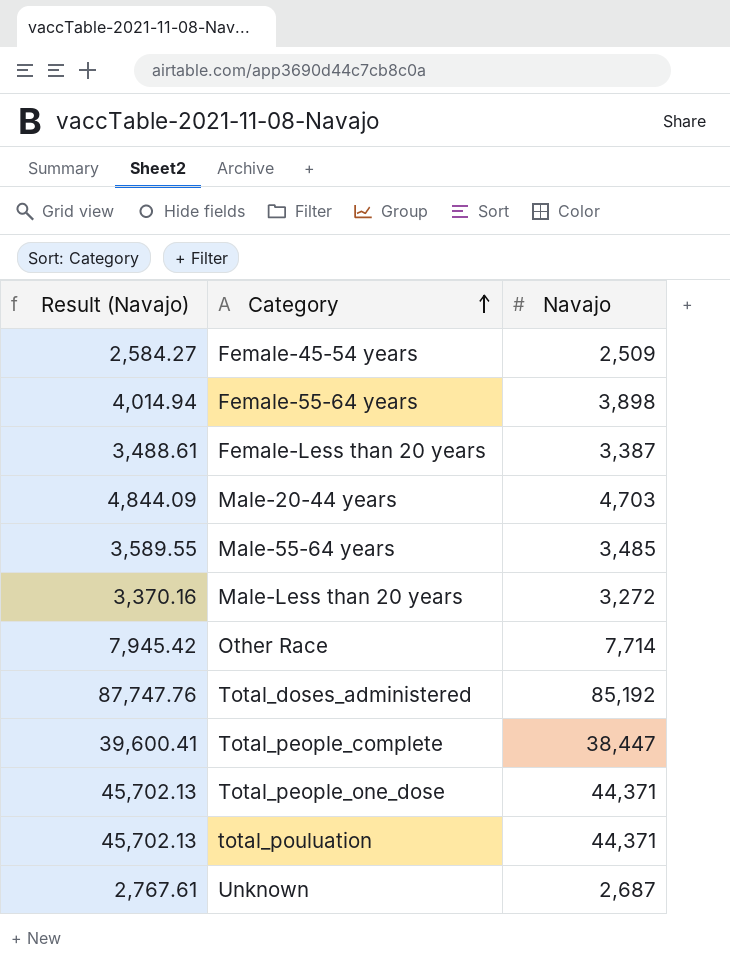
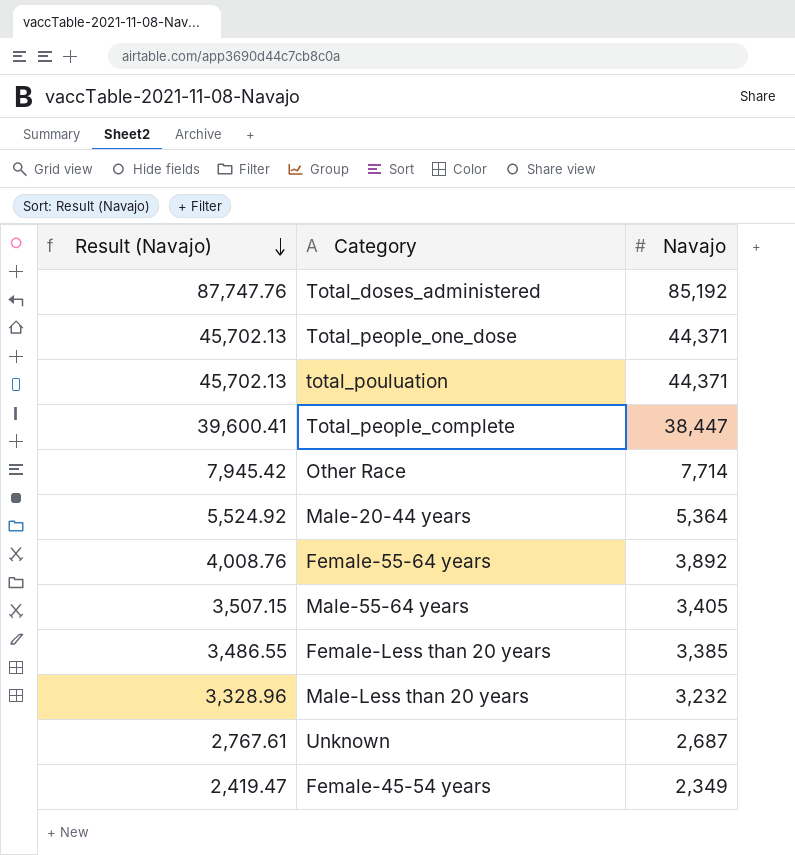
row order: Category ascending -> Result (Navajo) descending
Male-20-44 years | Result (Navajo): 4,844.09 -> 5,524.92
Male-20-44 years | Navajo: 4,703 -> 5,364
Female-55-64 years | Result (Navajo): 4,014.94 -> 4,008.76
Female-55-64 years | Navajo: 3,898 -> 3,892
Male-55-64 years | Result (Navajo): 3,589.55 -> 3,507.15
Male-55-64 years | Navajo: 3,485 -> 3,405
Female-Less than 20 years | Result (Navajo): 3,488.61 -> 3,486.55
Female-Less than 20 years | Navajo: 3,387 -> 3,385
Male-Less than 20 years | Result (Navajo): 3,370.16 -> 3,328.96
Male-Less than 20 years | Navajo: 3,272 -> 3,232
Female-45-54 years | Result (Navajo): 2,584.27 -> 2,419.47
Female-45-54 years | Navajo: 2,509 -> 2,349

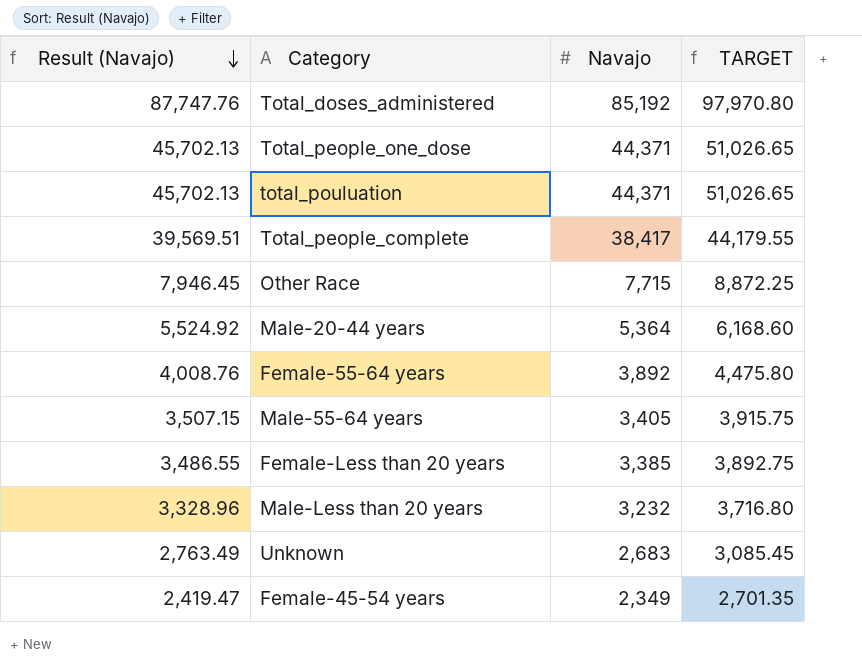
column TARGET | formula: none -> [Navajo] * 1.15
Total_people_complete | Result (Navajo): 39,600.41 -> 39,569.51
Total_people_complete | Navajo: 38,447 -> 38,417
Other Race | Result (Navajo): 7,945.42 -> 7,946.45
Other Race | Navajo: 7,714 -> 7,715
Unknown | Result (Navajo): 2,767.61 -> 2,763.49
Unknown | Navajo: 2,687 -> 2,683

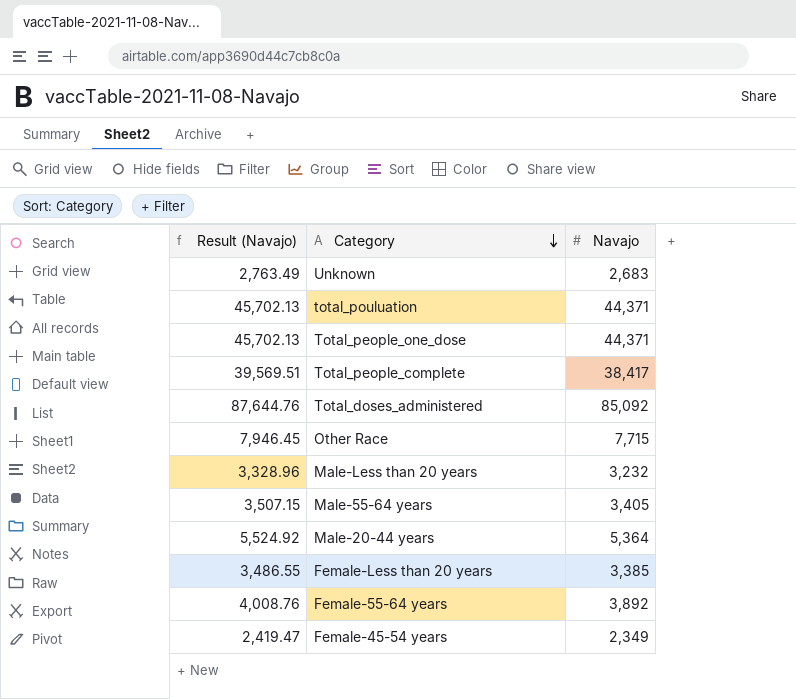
row order: Result (Navajo) descending -> Category descending
column TARGET | formula: [Navajo] * 1.15 -> none
Total_doses_administered | Result (Navajo): 87,747.76 -> 87,644.76
Total_doses_administered | Navajo: 85,192 -> 85,092

